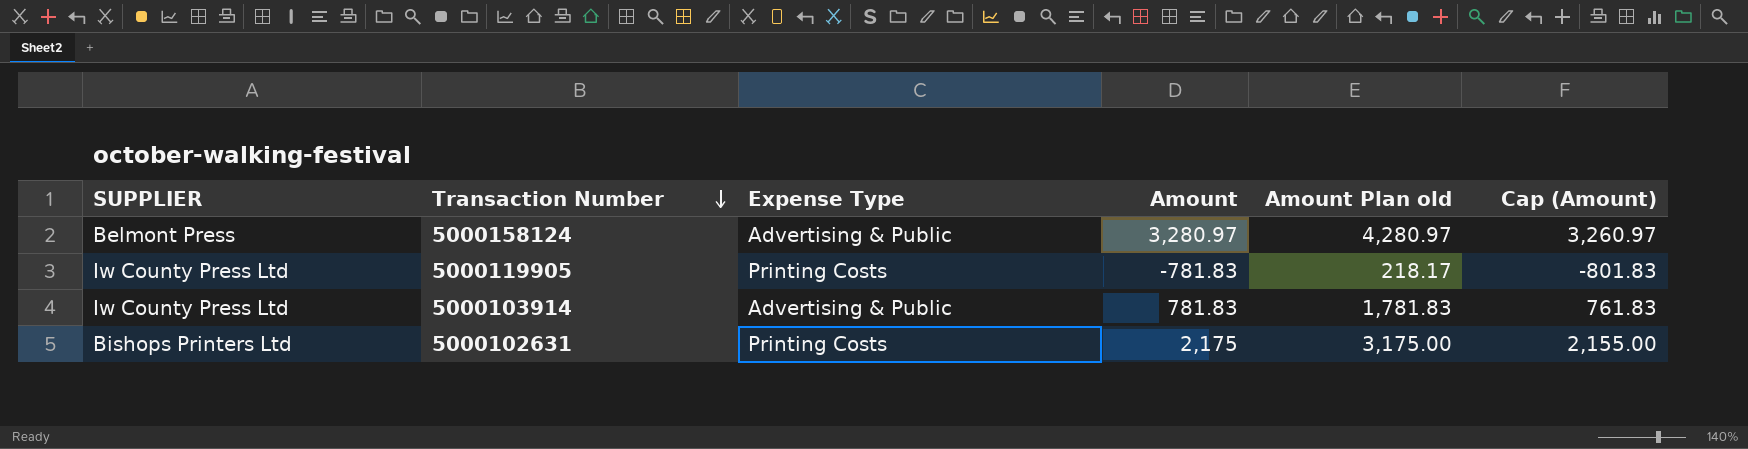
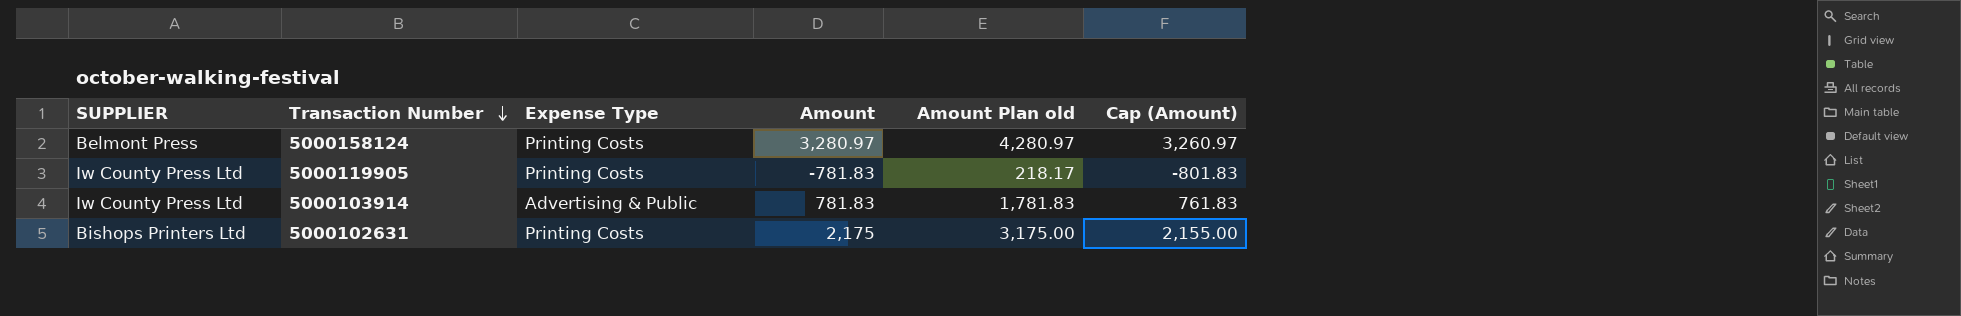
5000158124 | Expense Type: Advertising & Public -> Printing Costs

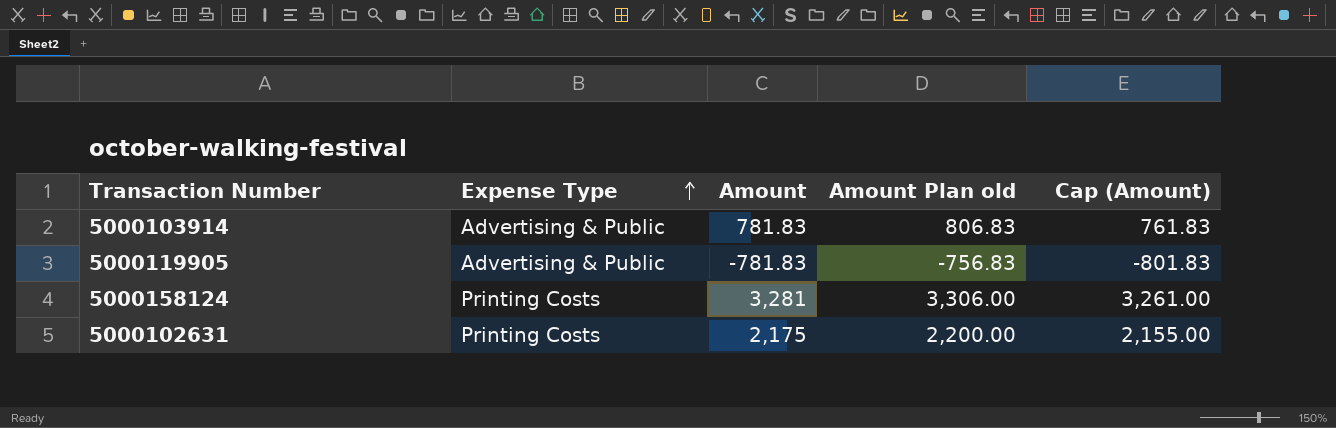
row order: Transaction Number descending -> Expense Type ascending
column SUPPLIER | position: 1 -> none
column Amount Plan old | formula: [Amount] + 1000 -> [Amount] + 25
5000119905 | Expense Type: Printing Costs -> Advertising & Public
5000158124 | Amount: 3,280.97 -> 3,281
5000158124 | Cap (Amount): 3,260.97 -> 3,261.00

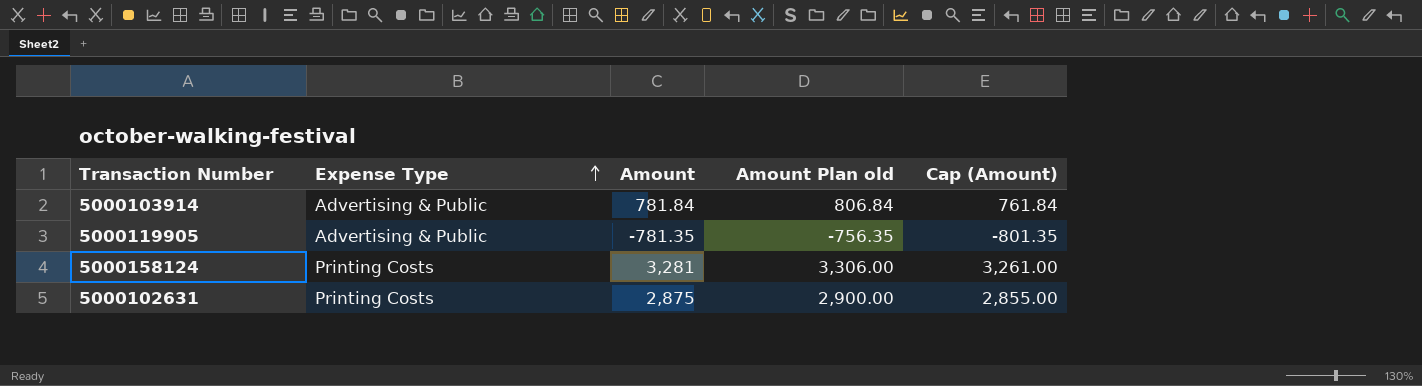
5000103914 | Amount: 781.83 -> 781.84
5000103914 | Amount Plan old: 806.83 -> 806.84
5000103914 | Cap (Amount): 761.83 -> 761.84
5000119905 | Amount: -781.83 -> -781.35
5000119905 | Amount Plan old: -756.83 -> -756.35
5000119905 | Cap (Amount): -801.83 -> -801.35
5000102631 | Amount: 2,175 -> 2,875
5000102631 | Amount Plan old: 2,200.00 -> 2,900.00
5000102631 | Cap (Amount): 2,155.00 -> 2,855.00

